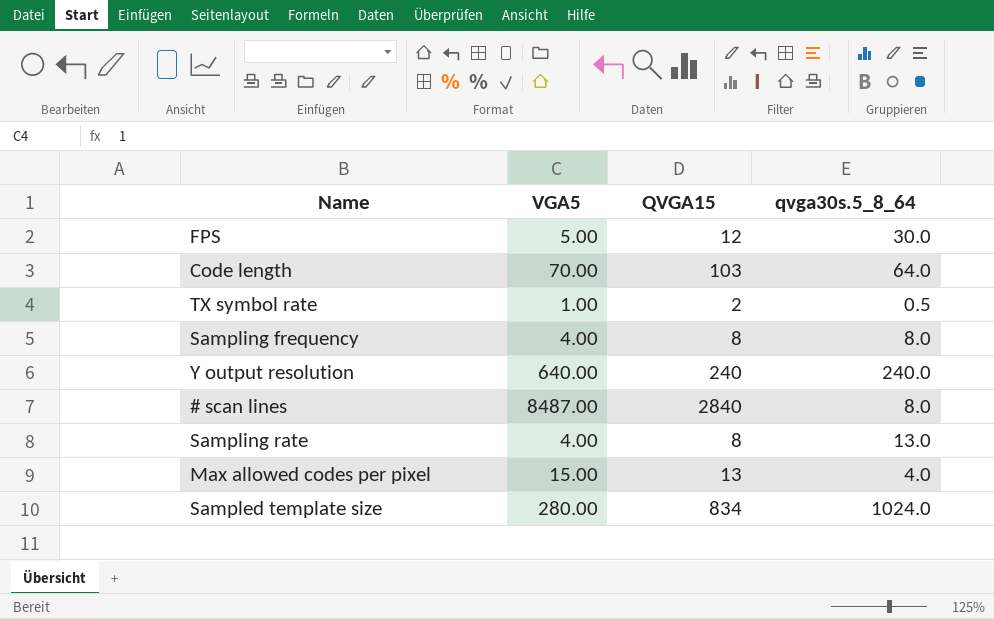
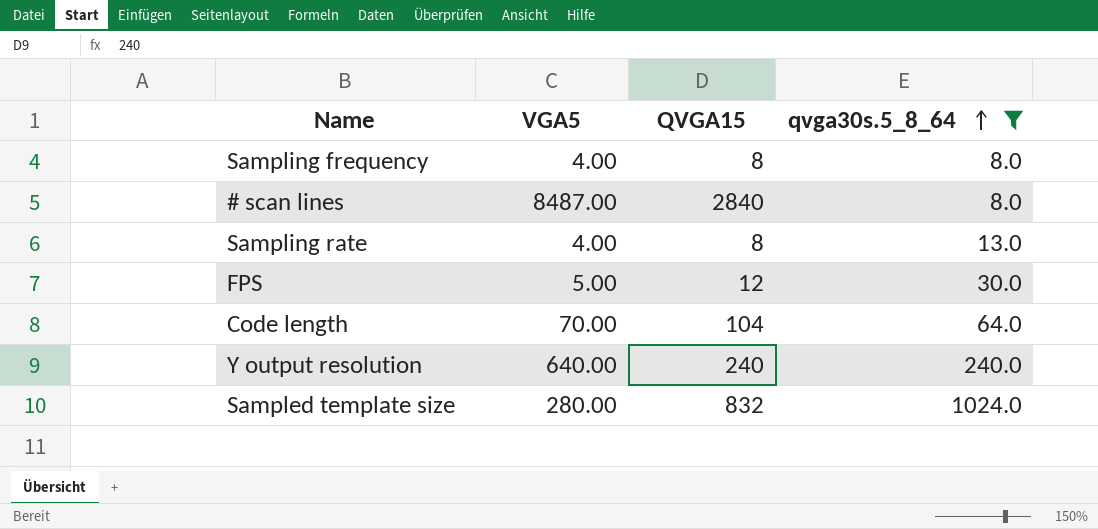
filter: none -> qvga30s.5_8_64 >= 8.0
row order: none -> qvga30s.5_8_64 ascending
Code length | QVGA15: 103 -> 104
Sampled template size | QVGA15: 834 -> 832

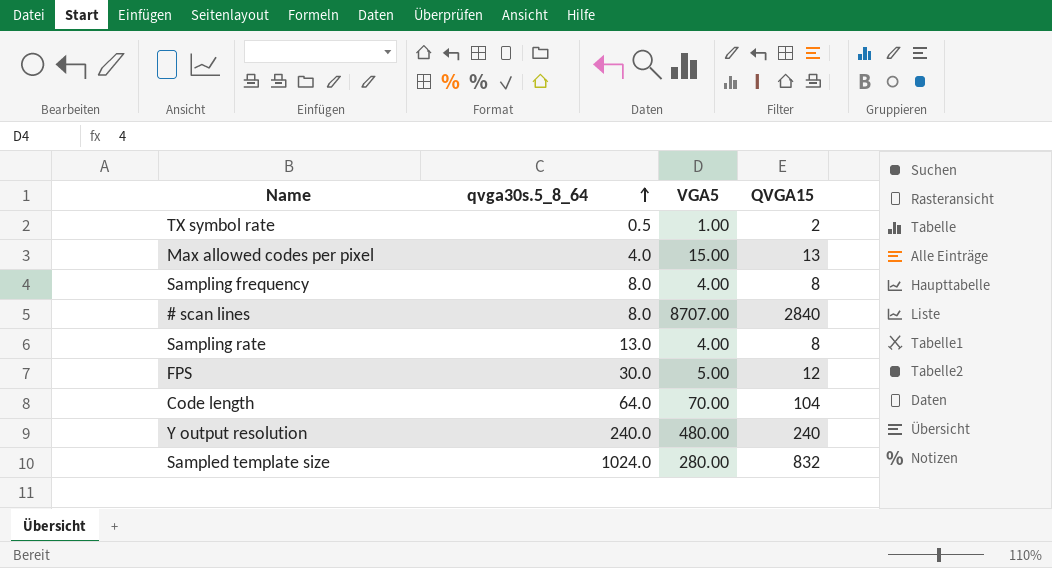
filter: qvga30s.5_8_64 >= 8.0 -> none
column qvga30s.5_8_64 | position: 4 -> 2
# scan lines | VGA5: 8487.00 -> 8707.00
Y output resolution | VGA5: 640.00 -> 480.00

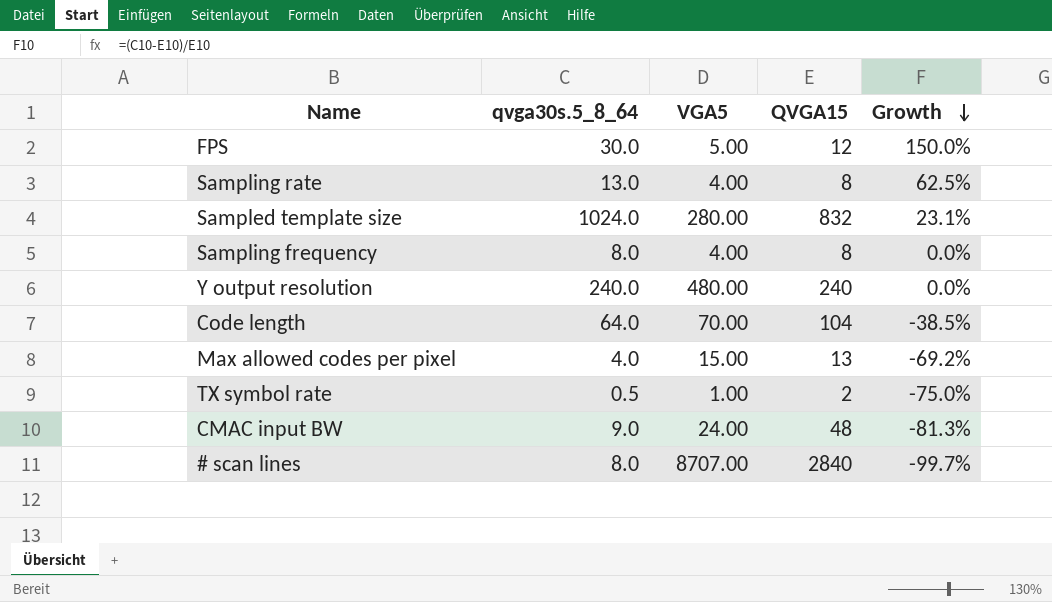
row order: qvga30s.5_8_64 ascending -> Growth descending
column Growth | formula: none -> ([qvga30s.5_8_64] - [QVGA15]) / [QVGA15]
row CMAC input BW: none -> 9.0 | 24.00 | 48 | -81.3%

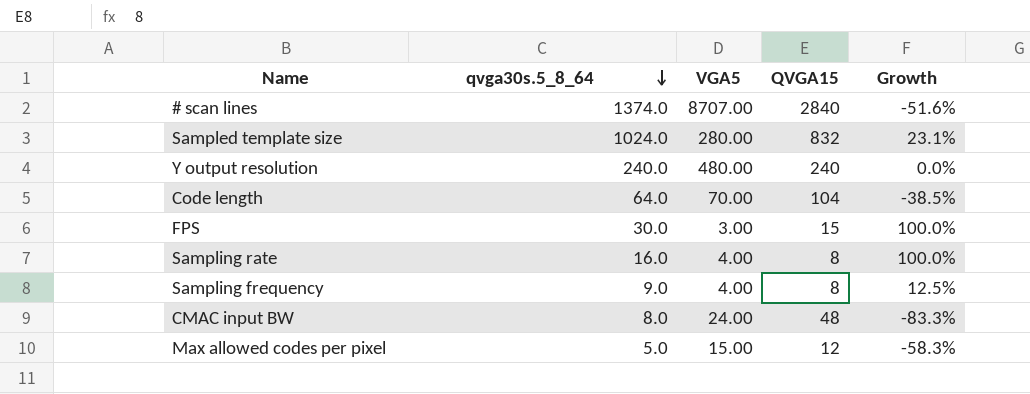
row order: Growth descending -> qvga30s.5_8_64 descending
row TX symbol rate: 0.5 | 1.00 | 2 | -75.0% -> none
# scan lines | qvga30s.5_8_64: 8.0 -> 1374.0
# scan lines | Growth: -99.7% -> -51.6%
FPS | VGA5: 5.00 -> 3.00
FPS | QVGA15: 12 -> 15
FPS | Growth: 150.0% -> 100.0%
Sampling rate | qvga30s.5_8_64: 13.0 -> 16.0
Sampling rate | Growth: 62.5% -> 100.0%
Sampling frequency | qvga30s.5_8_64: 8.0 -> 9.0
Sampling frequency | Growth: 0.0% -> 12.5%
CMAC input BW | qvga30s.5_8_64: 9.0 -> 8.0
CMAC input BW | Growth: -81.3% -> -83.3%
Max allowed codes per pixel | qvga30s.5_8_64: 4.0 -> 5.0
Max allowed codes per pixel | QVGA15: 13 -> 12
Max allowed codes per pixel | Growth: -69.2% -> -58.3%

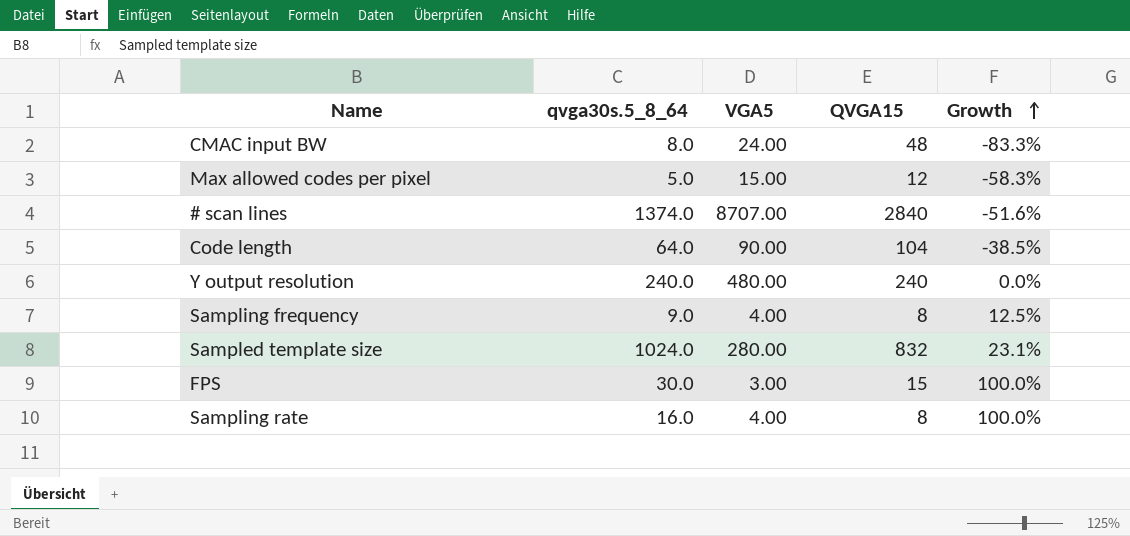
row order: qvga30s.5_8_64 descending -> Growth ascending
Code length | VGA5: 70.00 -> 90.00

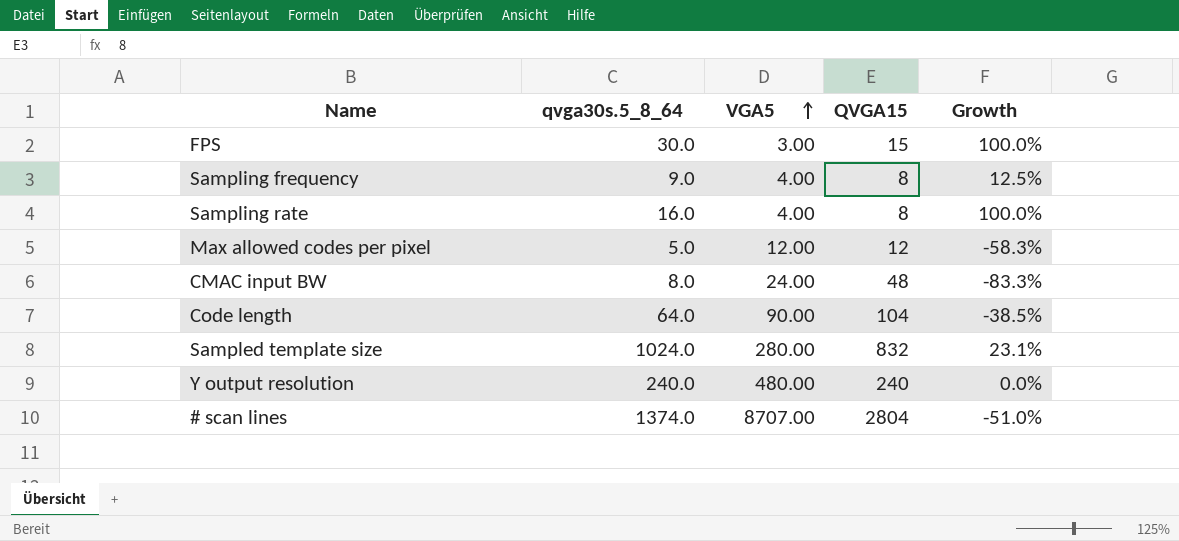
row order: Growth ascending -> VGA5 ascending
Max allowed codes per pixel | VGA5: 15.00 -> 12.00
# scan lines | QVGA15: 2840 -> 2804
# scan lines | Growth: -51.6% -> -51.0%

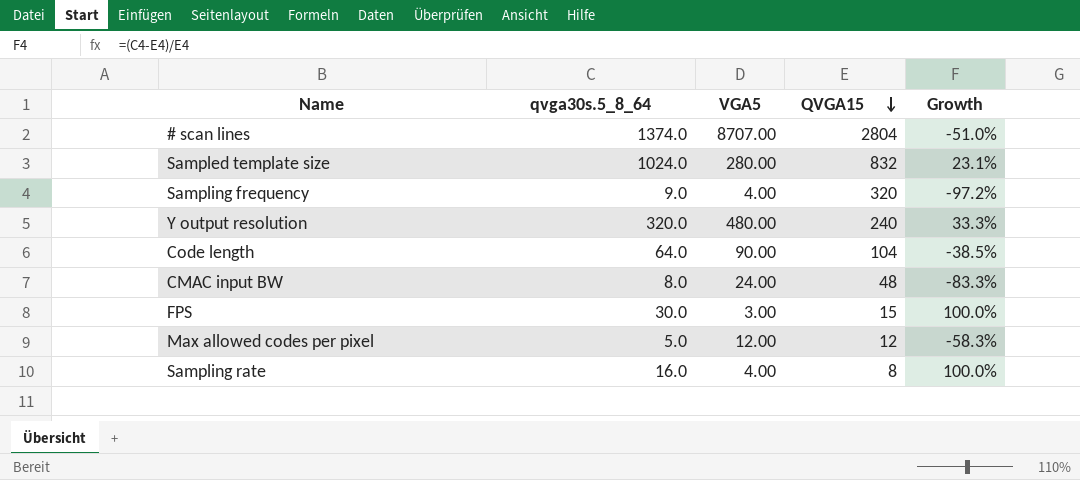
row order: VGA5 ascending -> QVGA15 descending
Sampling frequency | QVGA15: 8 -> 320
Sampling frequency | Growth: 12.5% -> -97.2%
Y output resolution | qvga30s.5_8_64: 240.0 -> 320.0
Y output resolution | Growth: 0.0% -> 33.3%

